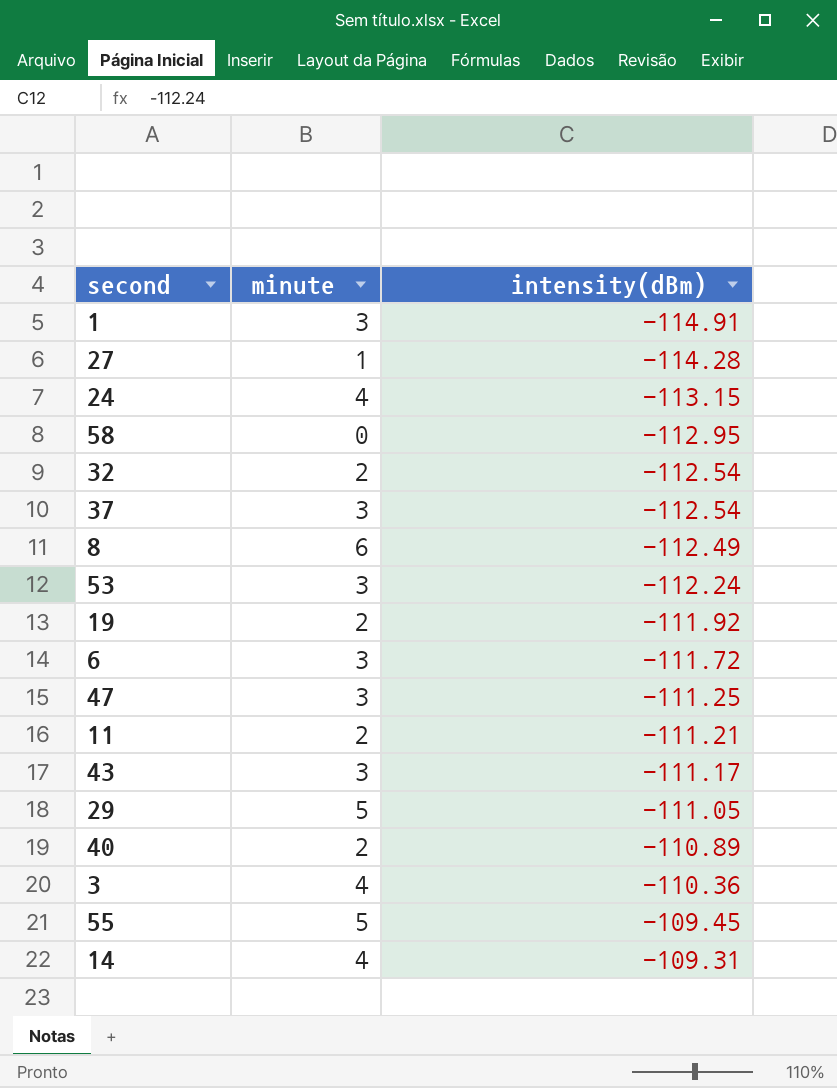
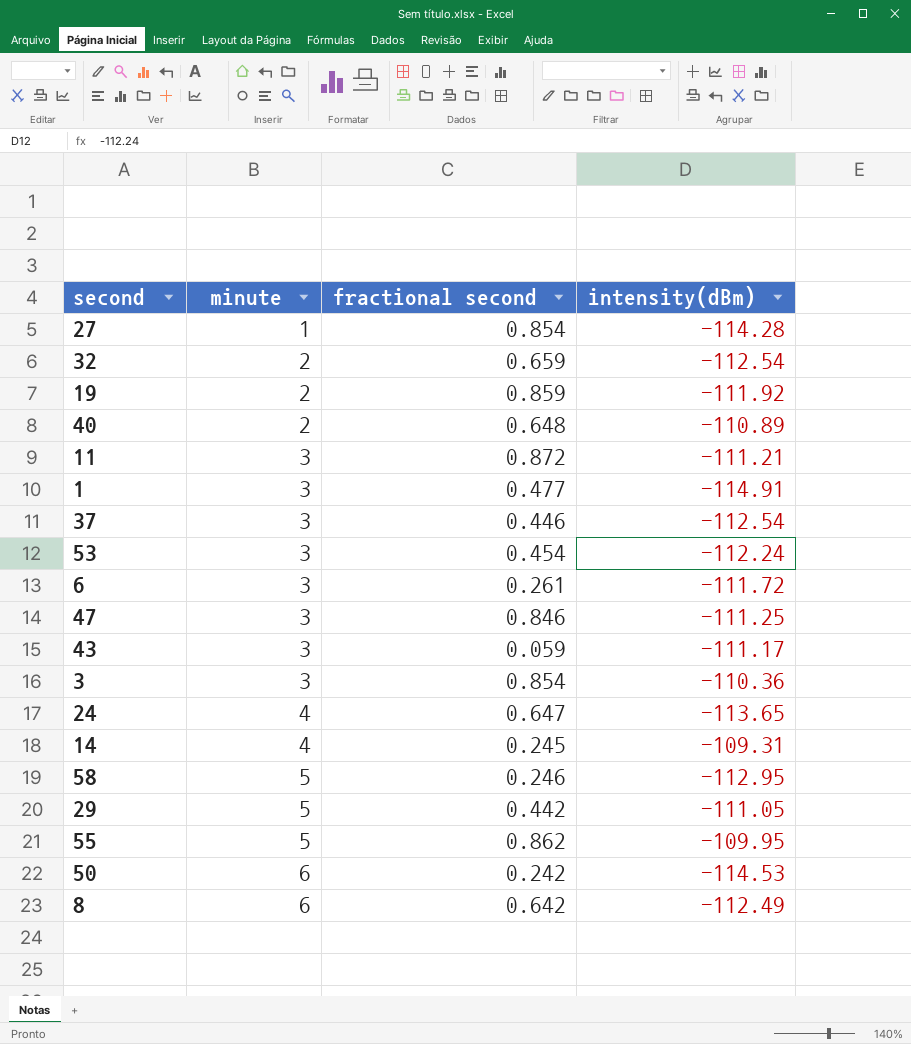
row order: intensity(dBm) ascending -> minute ascending
column fractional second | position: none -> 3
11 | minute: 2 -> 3
3 | minute: 4 -> 3
24 | intensity(dBm): -113.15 -> -113.65
58 | minute: 0 -> 5
55 | intensity(dBm): -109.45 -> -109.95
row 50: none -> 6 | 0.242 | -114.53

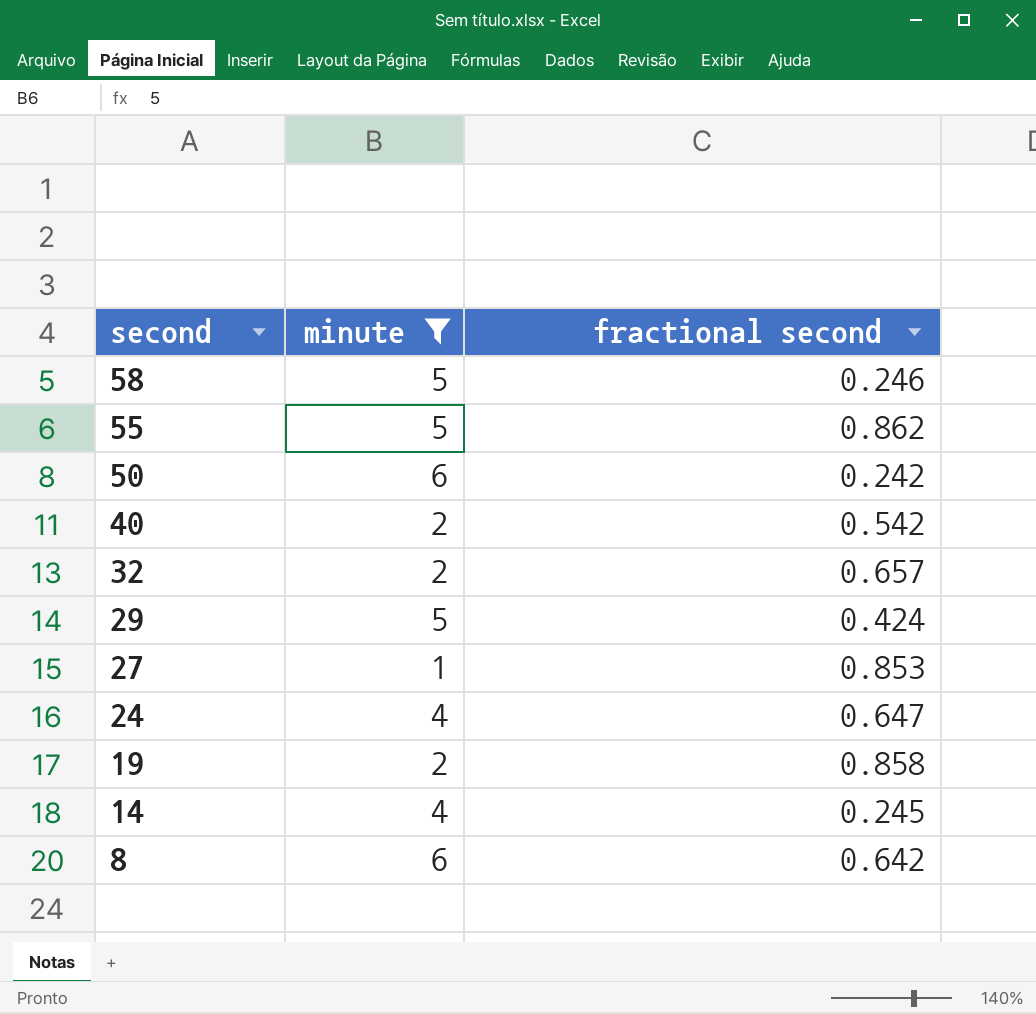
filter: none -> minute != 3
row order: minute ascending -> second descending
column intensity(dBm) | position: 4 -> none
40 | fractional second: 0.648 -> 0.542
32 | fractional second: 0.659 -> 0.657
29 | fractional second: 0.442 -> 0.424
27 | fractional second: 0.854 -> 0.853
19 | fractional second: 0.859 -> 0.858

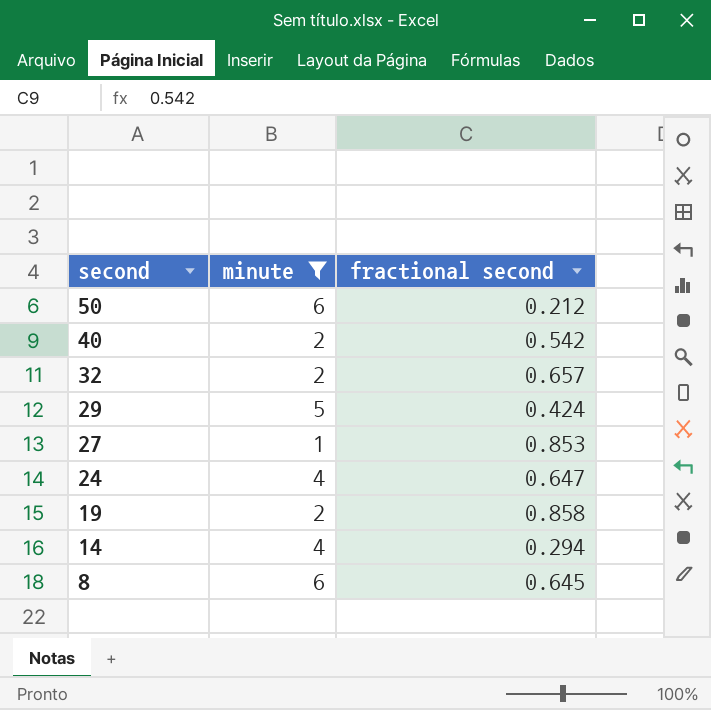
row 58: 5 | 0.246 -> none
row 55: 5 | 0.862 -> none
50 | fractional second: 0.242 -> 0.212
14 | fractional second: 0.245 -> 0.294
8 | fractional second: 0.642 -> 0.645

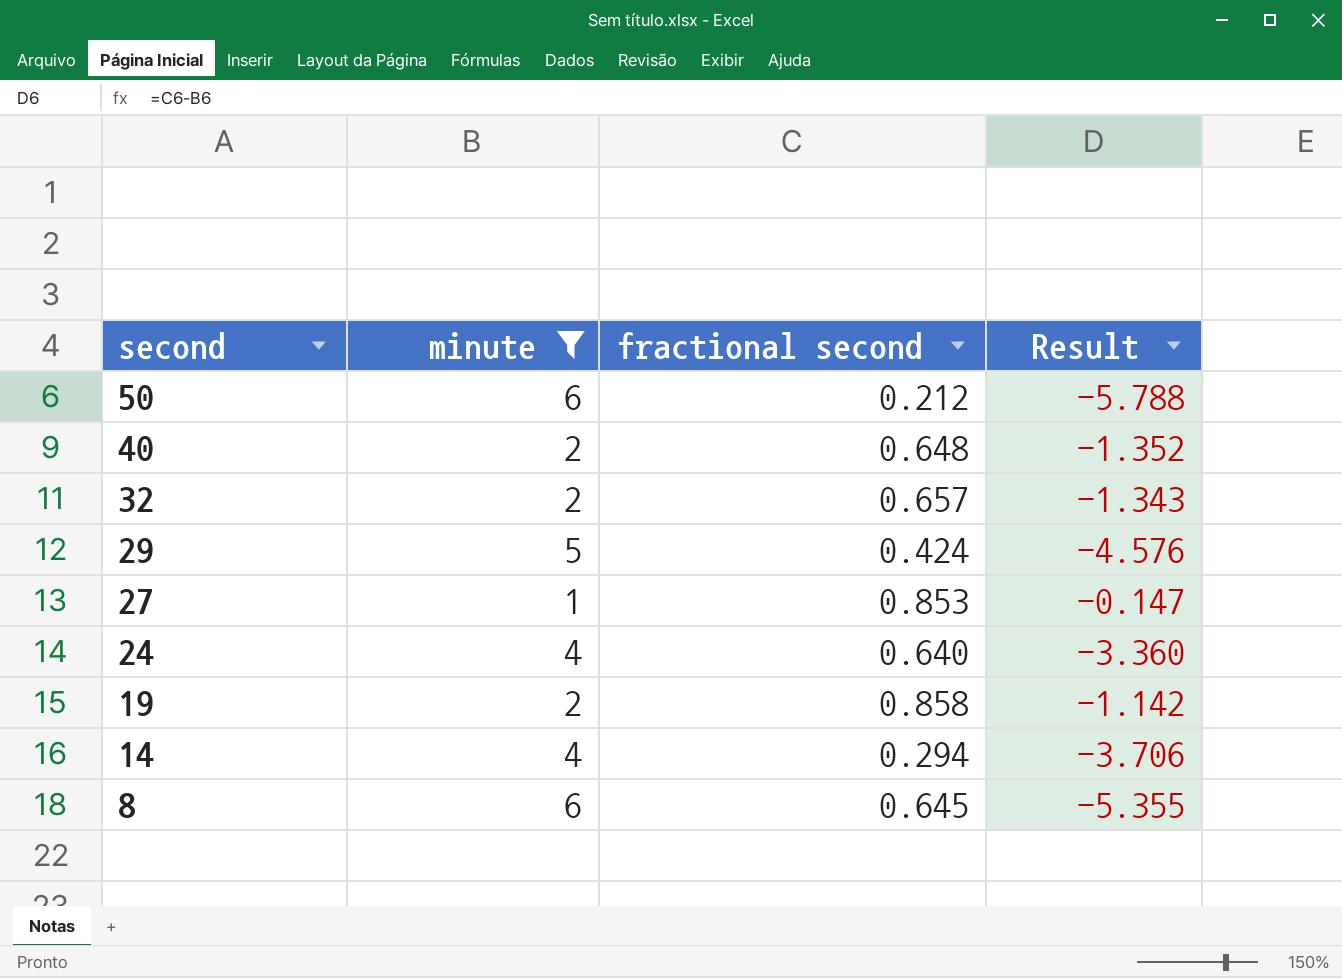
column Result | formula: none -> [fractional second] - [minute]
40 | fractional second: 0.542 -> 0.648
24 | fractional second: 0.647 -> 0.640

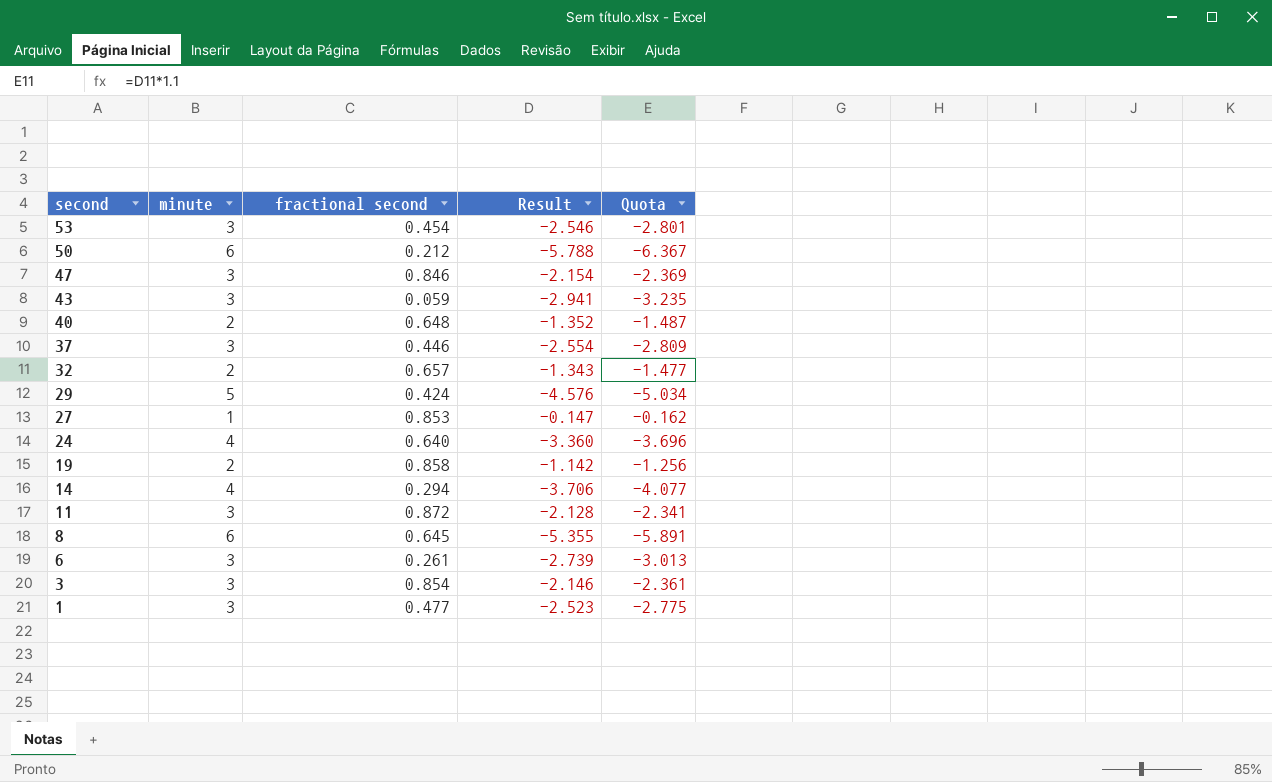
filter: minute != 3 -> none
column Quota | formula: none -> [Result] * 1.1

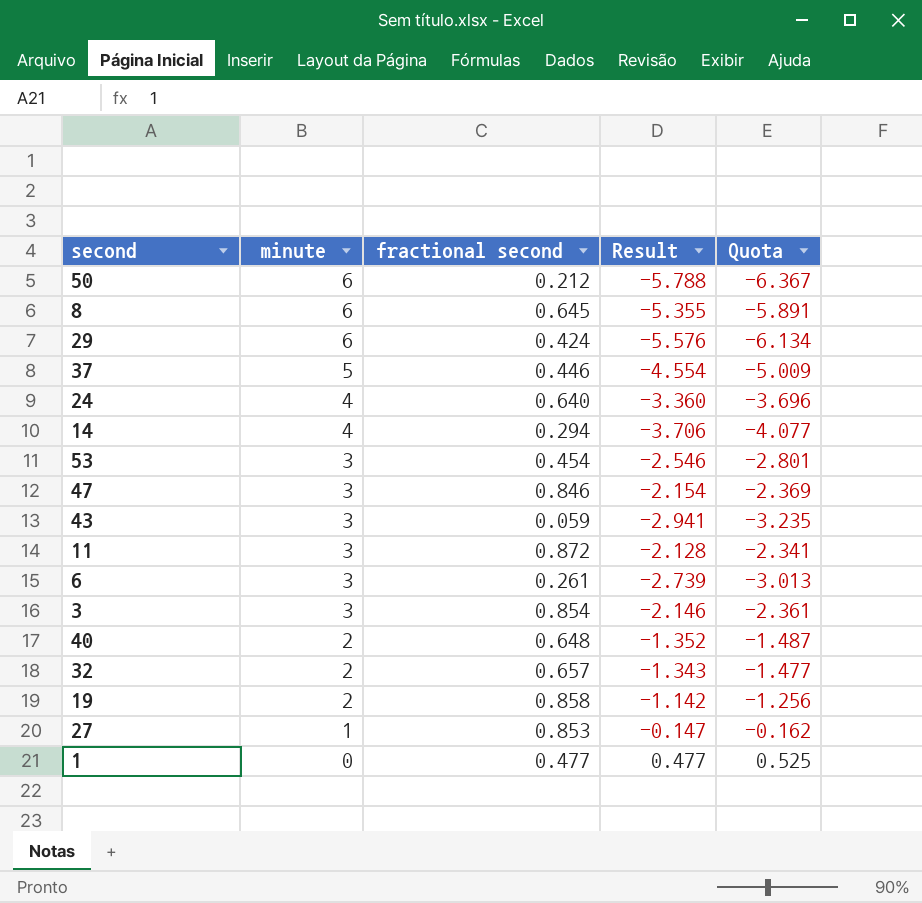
row order: second descending -> minute descending
29 | minute: 5 -> 6
29 | Result: -4.576 -> -5.576
29 | Quota: -5.034 -> -6.134
37 | minute: 3 -> 5
37 | Result: -2.554 -> -4.554
37 | Quota: -2.809 -> -5.009
1 | minute: 3 -> 0
1 | Result: -2.523 -> 0.477
1 | Quota: -2.775 -> 0.525

